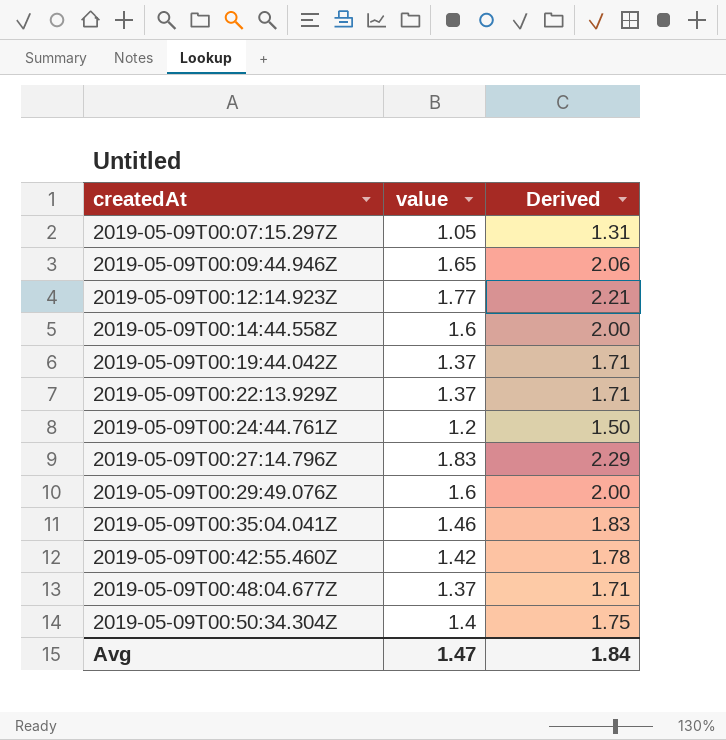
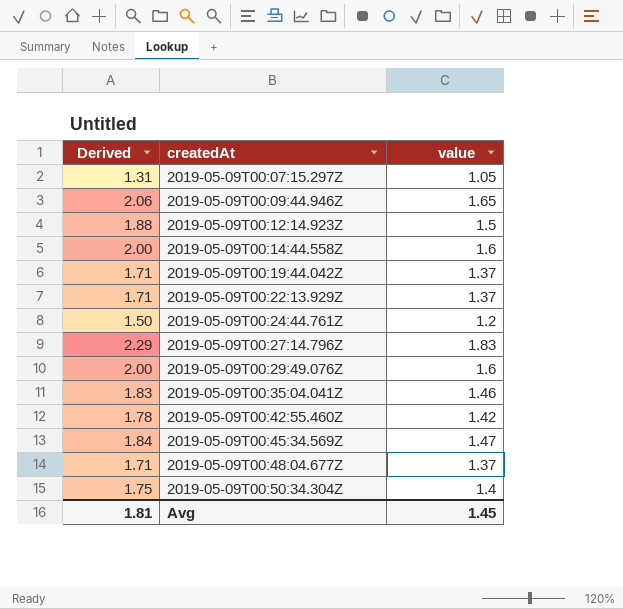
column Derived | position: 3 -> 1
2019-05-09T00:12:14.923Z | Derived: 2.21 -> 1.88
2019-05-09T00:12:14.923Z | value: 1.77 -> 1.5
row 2019-05-09T00:45:34.569Z: none -> 1.84 | 1.47
Avg | Derived: 1.84 -> 1.81
Avg | value: 1.47 -> 1.45

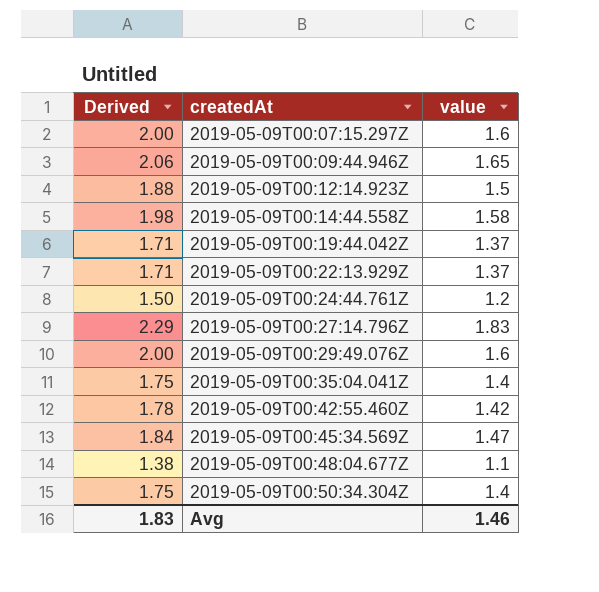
2019-05-09T00:07:15.297Z | Derived: 1.31 -> 2.00
2019-05-09T00:07:15.297Z | value: 1.05 -> 1.6
2019-05-09T00:14:44.558Z | Derived: 2.00 -> 1.98
2019-05-09T00:14:44.558Z | value: 1.6 -> 1.58
2019-05-09T00:35:04.041Z | Derived: 1.83 -> 1.75
2019-05-09T00:35:04.041Z | value: 1.46 -> 1.4
2019-05-09T00:48:04.677Z | Derived: 1.71 -> 1.38
2019-05-09T00:48:04.677Z | value: 1.37 -> 1.1
Avg | Derived: 1.81 -> 1.83
Avg | value: 1.45 -> 1.46

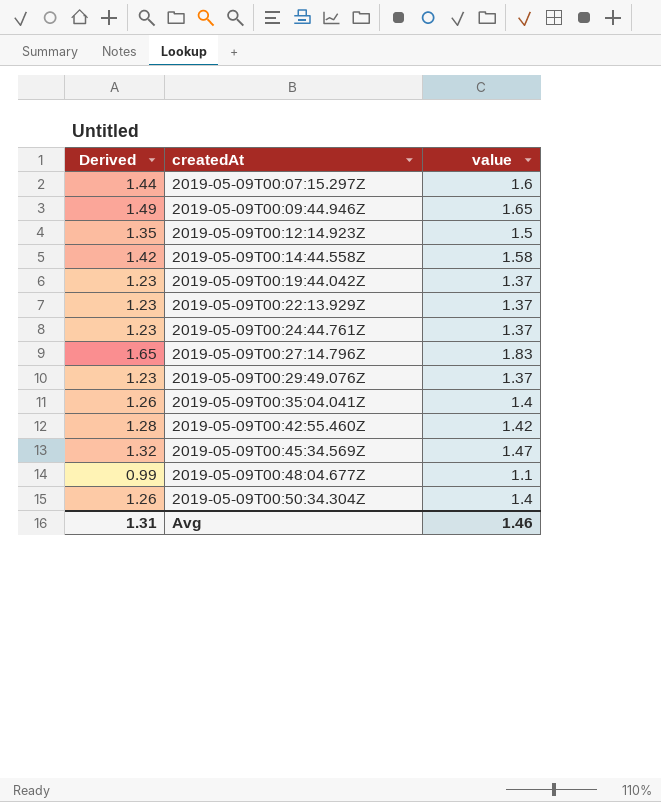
column Derived | formula: [value] * 1.25 -> [value] * 0.9
2019-05-09T00:24:44.761Z | value: 1.2 -> 1.37
2019-05-09T00:29:49.076Z | value: 1.6 -> 1.37
Avg | Derived: 1.83 -> 1.31

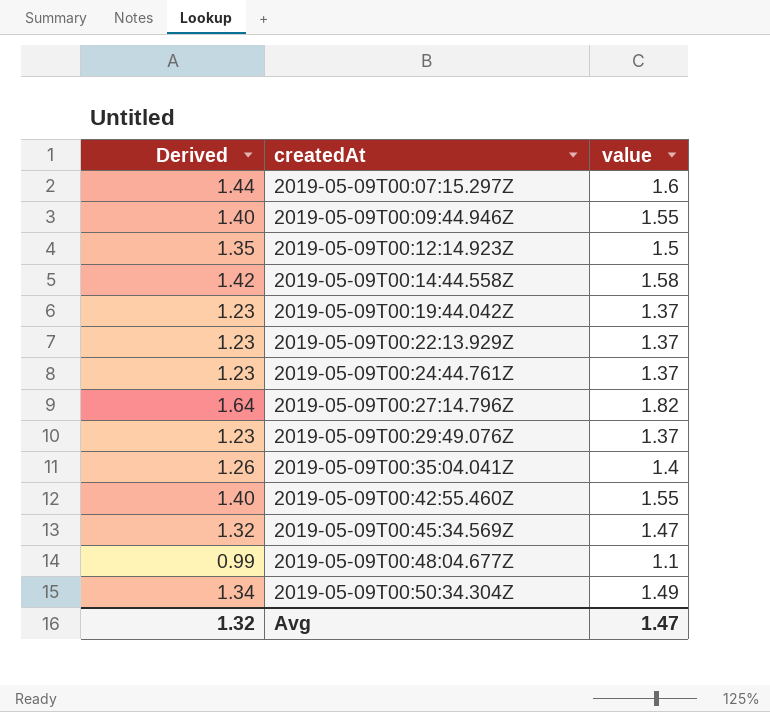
2019-05-09T00:09:44.946Z | Derived: 1.49 -> 1.40
2019-05-09T00:09:44.946Z | value: 1.65 -> 1.55
2019-05-09T00:27:14.796Z | Derived: 1.65 -> 1.64
2019-05-09T00:27:14.796Z | value: 1.83 -> 1.82
2019-05-09T00:42:55.460Z | Derived: 1.28 -> 1.40
2019-05-09T00:42:55.460Z | value: 1.42 -> 1.55
2019-05-09T00:50:34.304Z | Derived: 1.26 -> 1.34
2019-05-09T00:50:34.304Z | value: 1.4 -> 1.49
Avg | Derived: 1.31 -> 1.32
Avg | value: 1.46 -> 1.47

